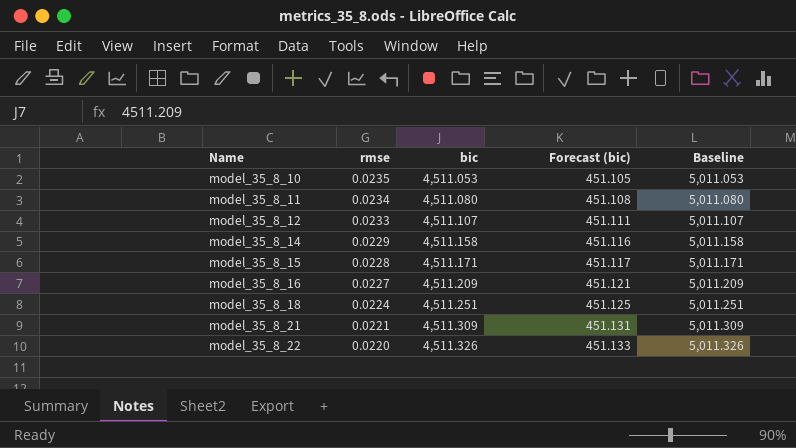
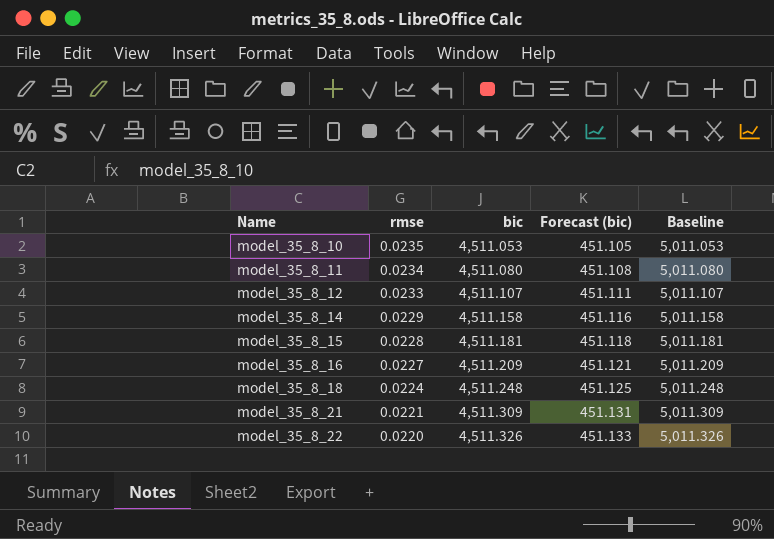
model_35_8_15 | bic: 4,511.171 -> 4,511.181
model_35_8_15 | Forecast (bic): 451.117 -> 451.118
model_35_8_15 | Baseline: 5,011.171 -> 5,011.181
model_35_8_18 | bic: 4,511.251 -> 4,511.248
model_35_8_18 | Baseline: 5,011.251 -> 5,011.248

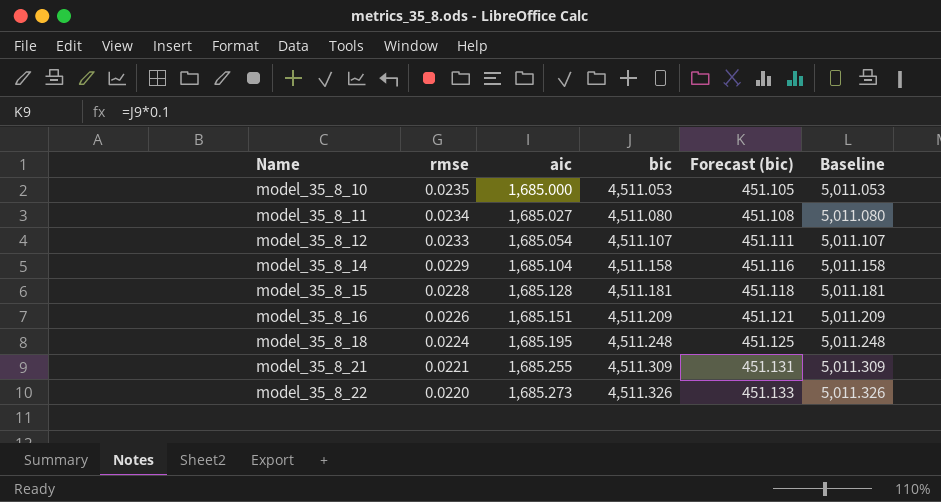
column aic | position: none -> 3
model_35_8_16 | rmse: 0.0227 -> 0.0226

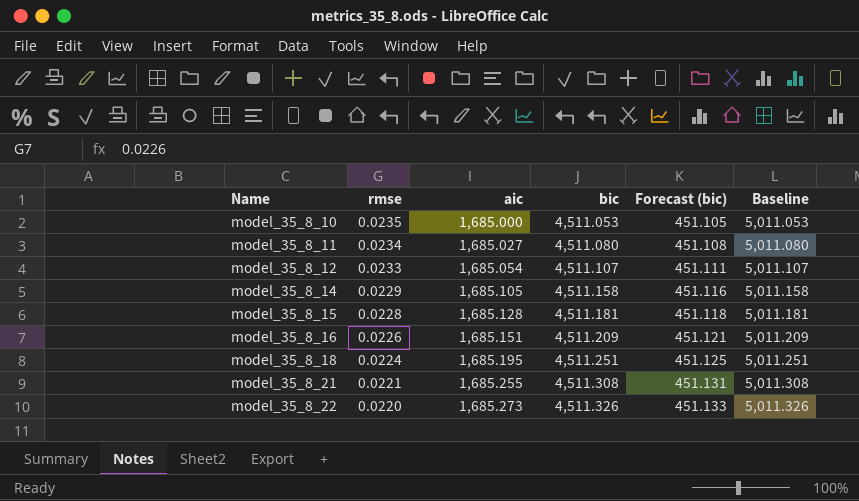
model_35_8_14 | aic: 1,685.104 -> 1,685.105
model_35_8_18 | bic: 4,511.248 -> 4,511.251
model_35_8_18 | Baseline: 5,011.248 -> 5,011.251
model_35_8_21 | bic: 4,511.309 -> 4,511.308
model_35_8_21 | Baseline: 5,011.309 -> 5,011.308

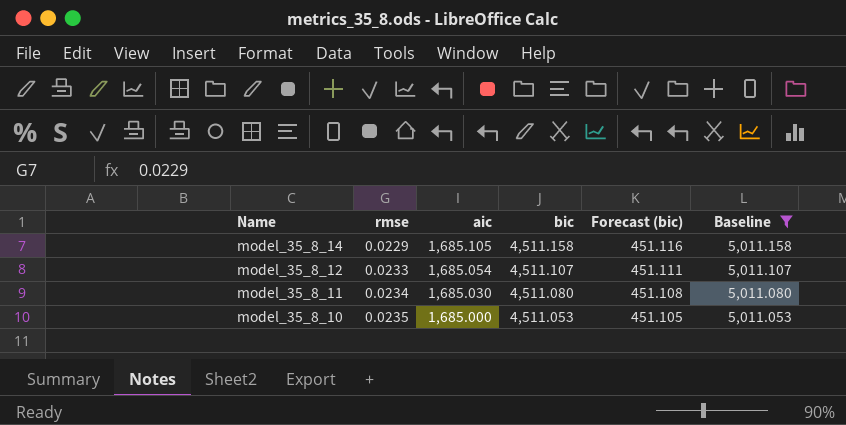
filter: none -> Baseline <= 5,011.158
row order: Name ascending -> Name descending
model_35_8_11 | aic: 1,685.027 -> 1,685.030

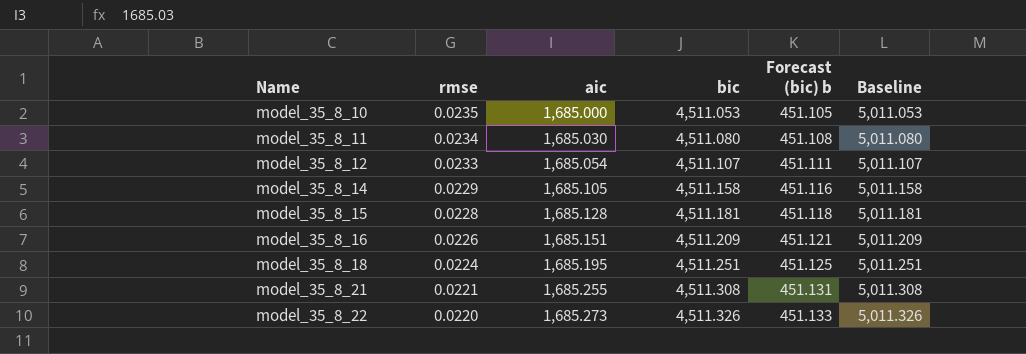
filter: Baseline <= 5,011.158 -> none
row order: Name descending -> Name ascending
column name: Forecast (bic) -> Forecast (bic) b

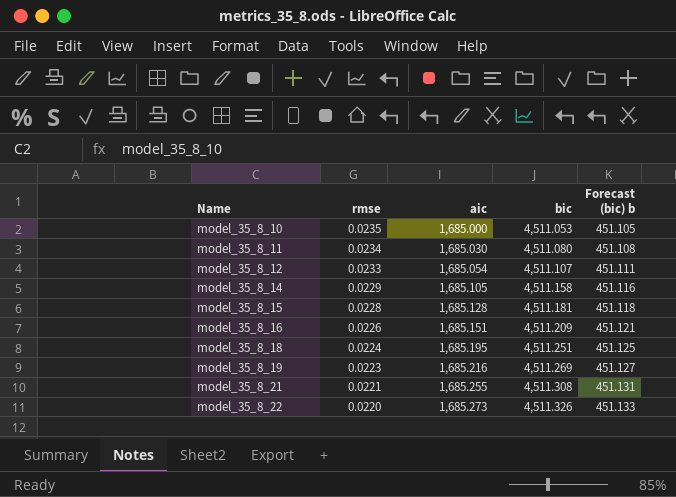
column Baseline | formula: [bic] + 500 -> none
row model_35_8_19: none -> 0.0223 | 1,685.216 | 4,511.269 | 451.127

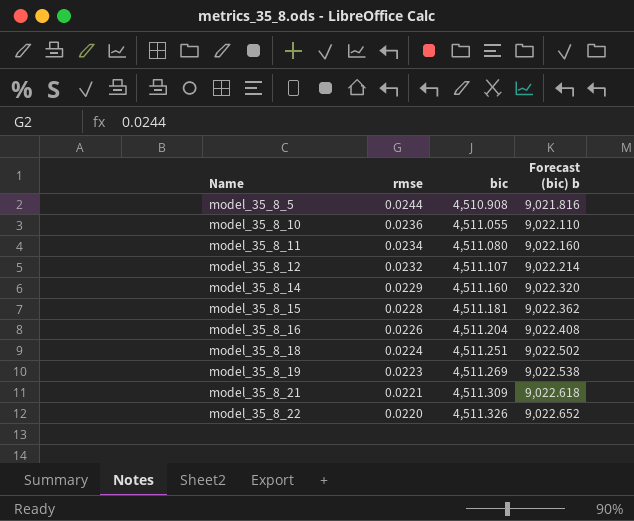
column aic | position: 3 -> none
column Forecast (bic) b | formula: [bic] * 0.1 -> [bic] * 2
row model_35_8_5: none -> 0.0244 | 4,510.908 | 9,021.816
model_35_8_10 | rmse: 0.0235 -> 0.0236
model_35_8_10 | bic: 4,511.053 -> 4,511.055
model_35_8_12 | rmse: 0.0233 -> 0.0232
model_35_8_14 | bic: 4,511.158 -> 4,511.160
model_35_8_16 | bic: 4,511.209 -> 4,511.204
model_35_8_21 | bic: 4,511.308 -> 4,511.309

